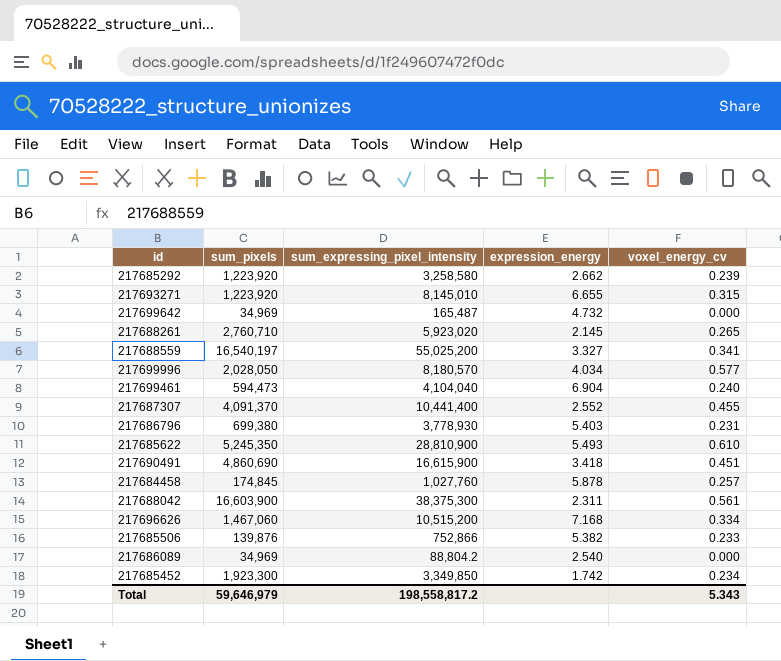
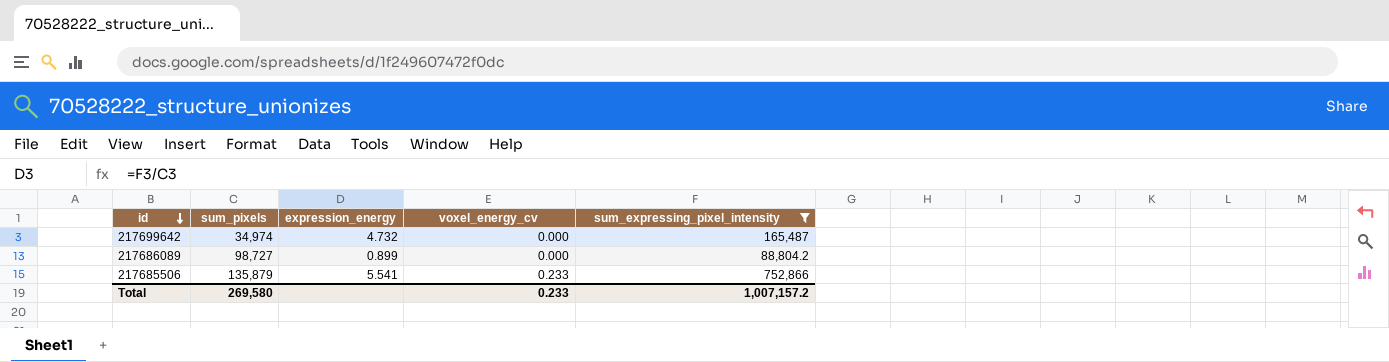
filter: none -> sum_expressing_pixel_intensity <= 752,866
row order: none -> id descending
column sum_expressing_pixel_intensity | position: 3 -> 5
217699642 | sum_pixels: 34,969 -> 34,974
217686089 | sum_pixels: 34,969 -> 98,727
217686089 | expression_energy: 2.540 -> 0.899
217685506 | sum_pixels: 139,876 -> 135,879
217685506 | expression_energy: 5.382 -> 5.541
Total | sum_pixels: 59,646,979 -> 269,580
Total | voxel_energy_cv: 5.343 -> 0.233
Total | sum_expressing_pixel_intensity: 198,558,817.2 -> 1,007,157.2

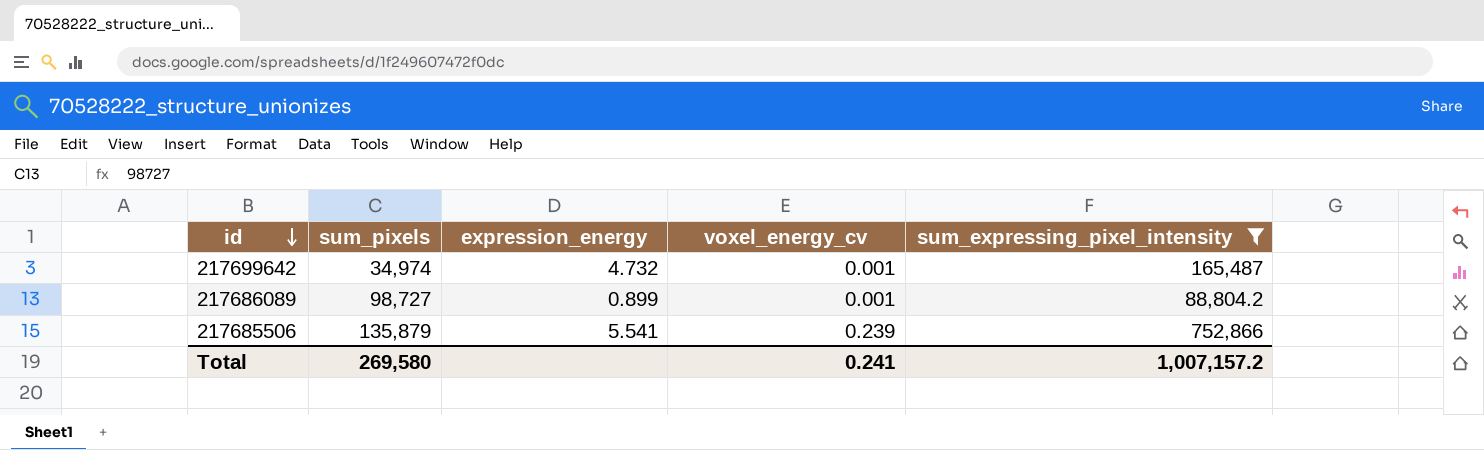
217699642 | voxel_energy_cv: 0.000 -> 0.001
217686089 | voxel_energy_cv: 0.000 -> 0.001
217685506 | voxel_energy_cv: 0.233 -> 0.239
Total | voxel_energy_cv: 0.233 -> 0.241

